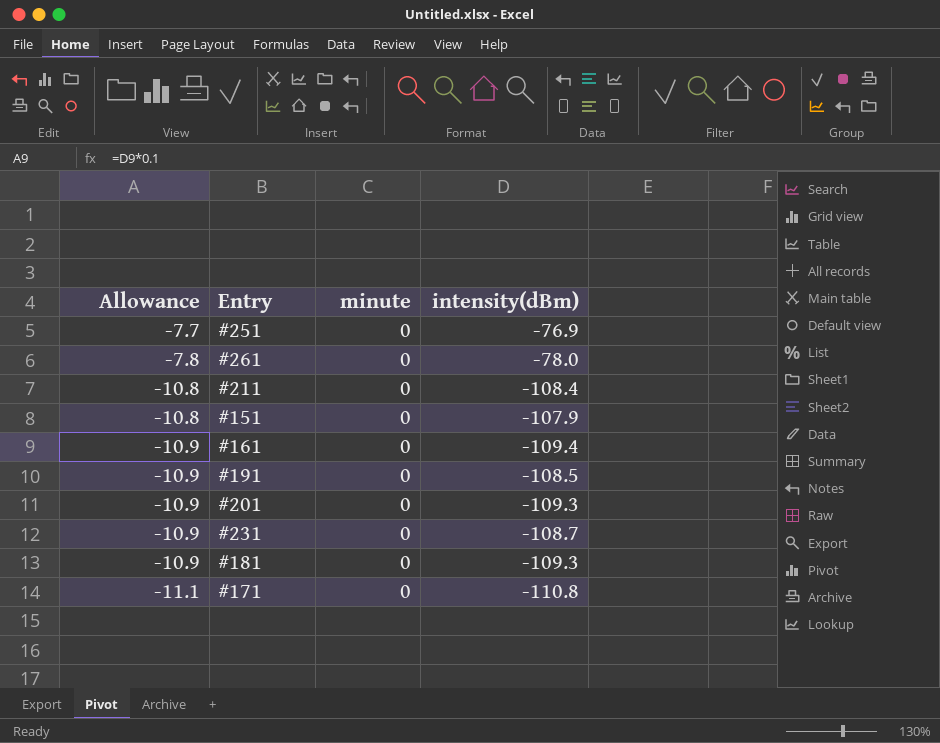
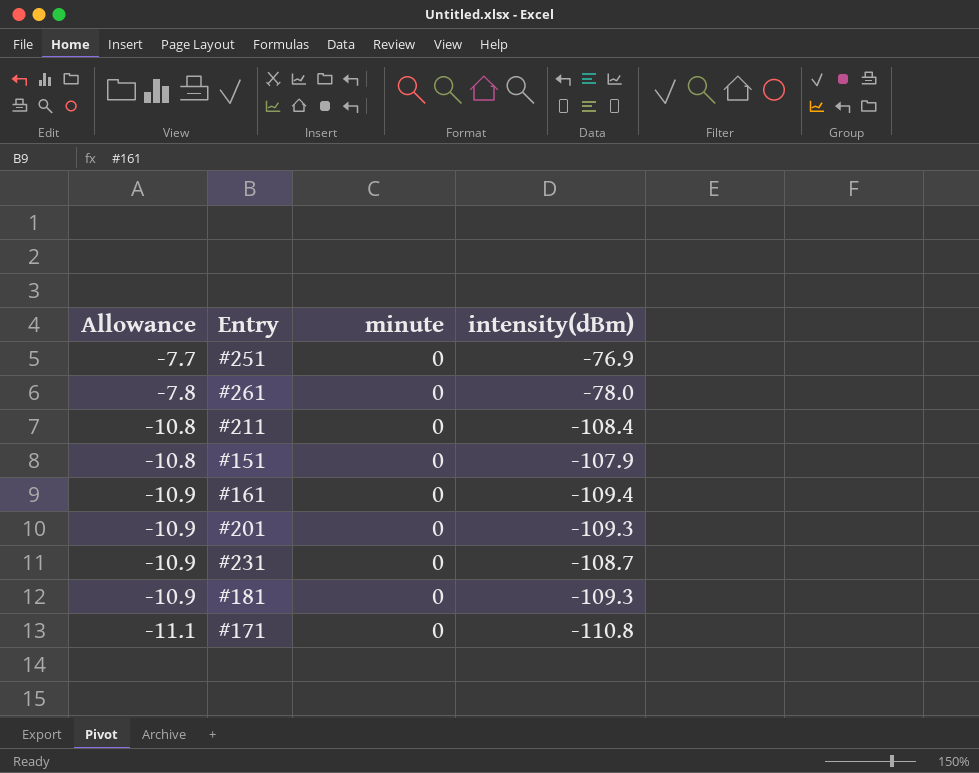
row #191: -10.9 | 0 | -108.5 -> none

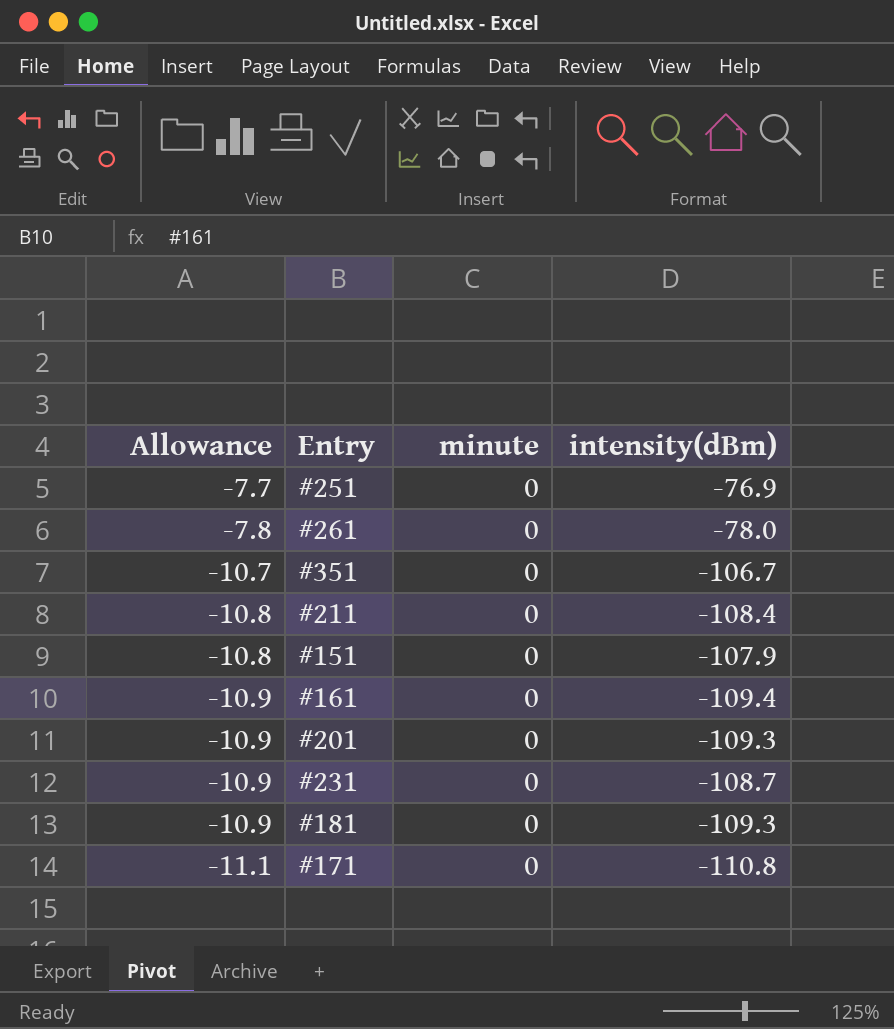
row #351: none -> -10.7 | 0 | -106.7

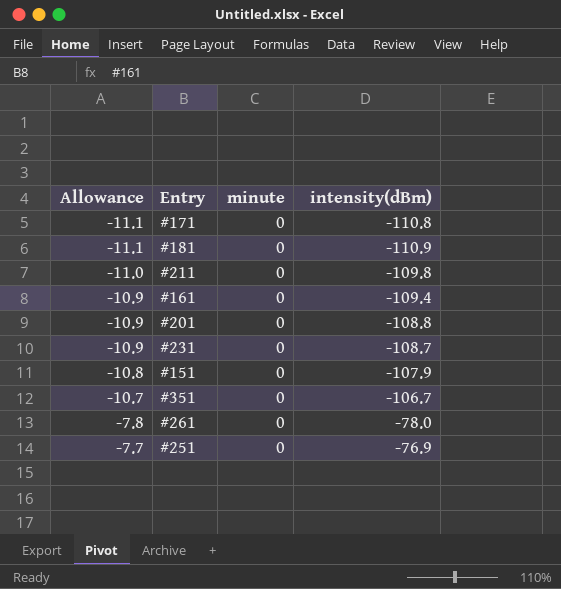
row order: Allowance descending -> Allowance ascending
#181 | Allowance: -10.9 -> -11.1
#181 | intensity(dBm): -109.3 -> -110.9
#211 | Allowance: -10.8 -> -11.0
#211 | intensity(dBm): -108.4 -> -109.8
#201 | intensity(dBm): -109.3 -> -108.8

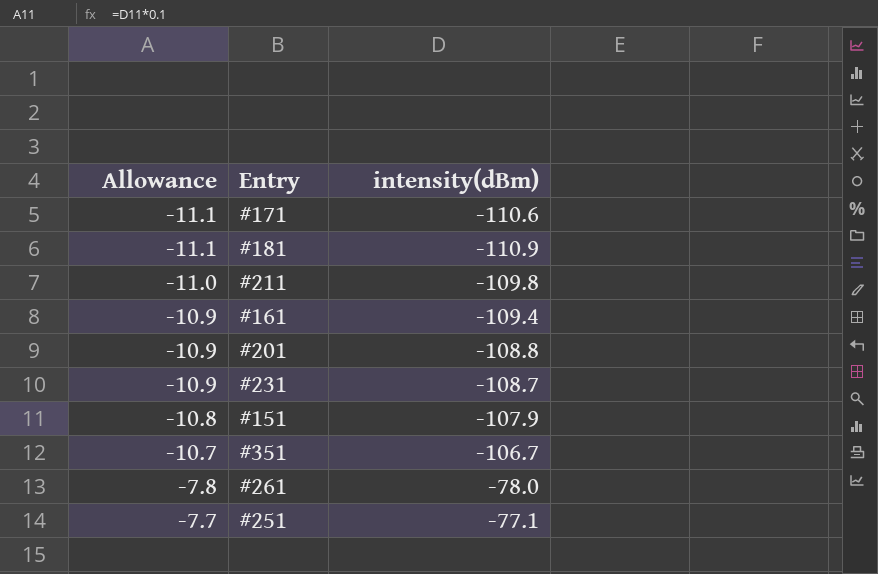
column minute | position: 3 -> none
#171 | intensity(dBm): -110.8 -> -110.6
#251 | intensity(dBm): -76.9 -> -77.1

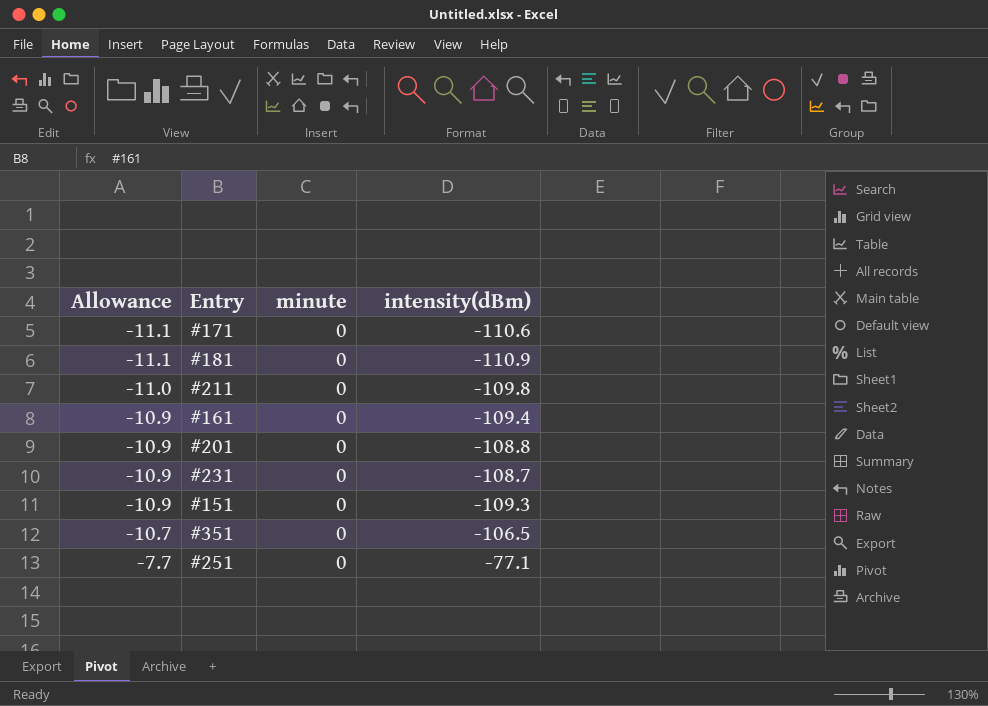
column minute | position: none -> 3
row #261: -7.8 | -78.0 -> none
#151 | Allowance: -10.8 -> -10.9
#151 | intensity(dBm): -107.9 -> -109.3
#351 | intensity(dBm): -106.7 -> -106.5

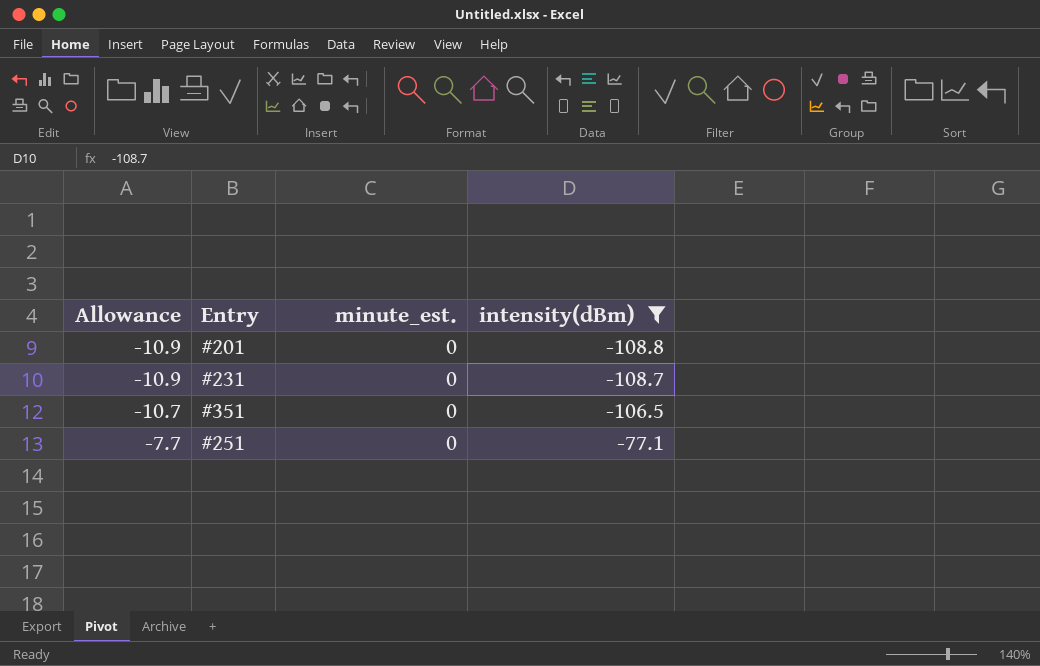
filter: none -> intensity(dBm) >= -108.8
column name: minute -> minute_est.

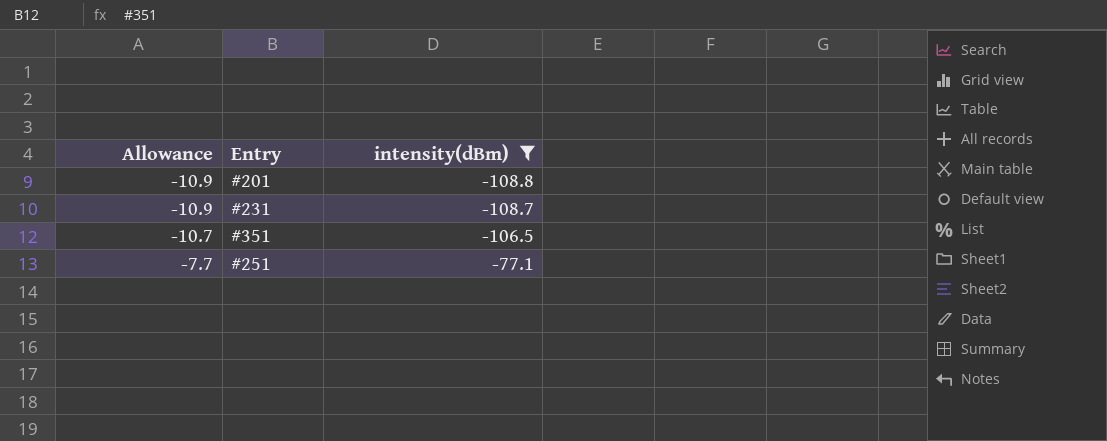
column minute_est. | position: 3 -> none

